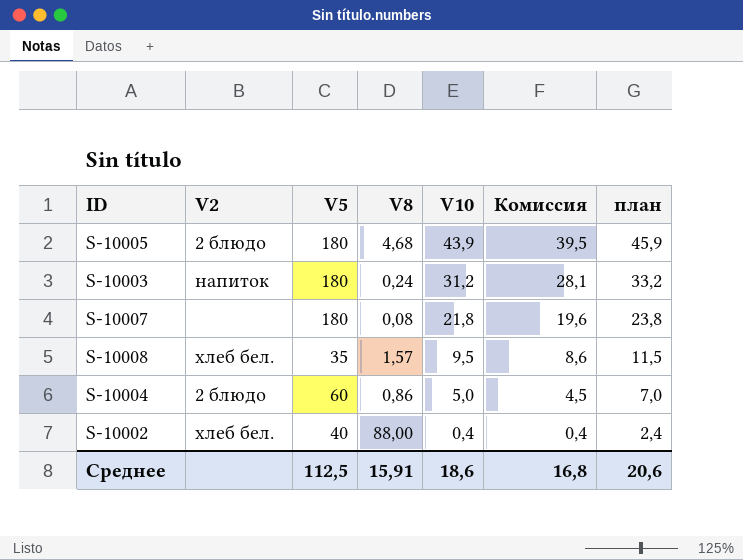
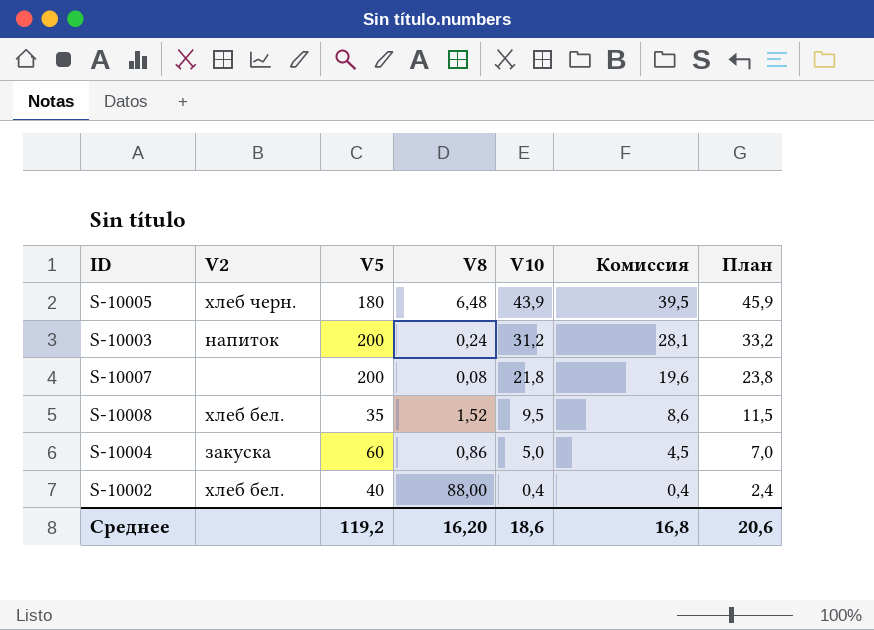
column name: план -> План
S-10005 | V2: 2 блюдо -> хлеб черн.
S-10005 | V8: 4,68 -> 6,48
S-10003 | V5: 180 -> 200
S-10007 | V5: 180 -> 200
S-10008 | V8: 1,57 -> 1,52
S-10004 | V2: 2 блюдо -> закуска
Среднее | V5: 112,5 -> 119,2
Среднее | V8: 15,91 -> 16,20

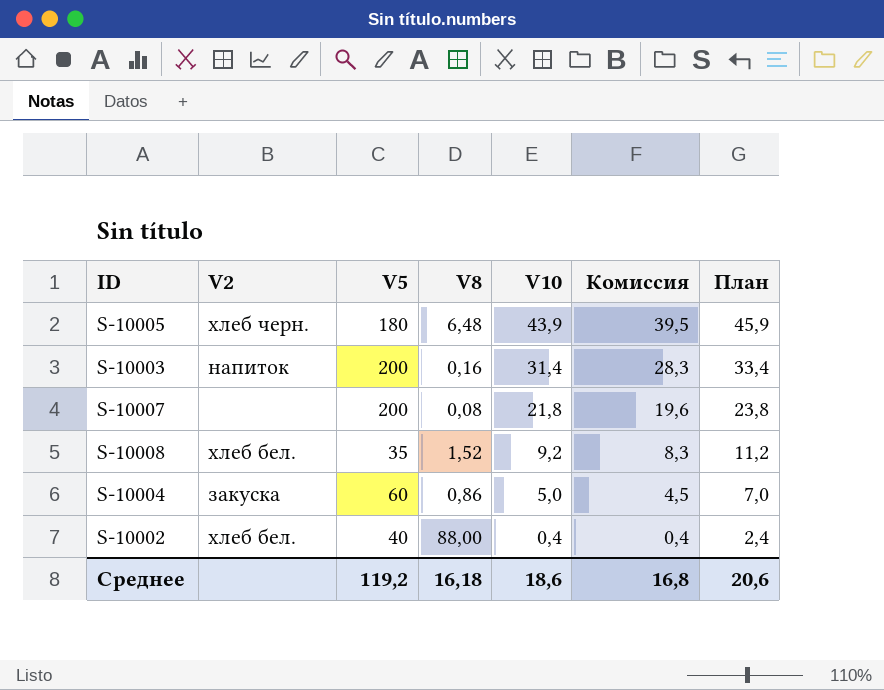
S-10003 | V8: 0,24 -> 0,16
S-10003 | V10: 31,2 -> 31,4
S-10003 | Комиссия: 28,1 -> 28,3
S-10003 | План: 33,2 -> 33,4
S-10008 | V10: 9,5 -> 9,2
S-10008 | Комиссия: 8,6 -> 8,3
S-10008 | План: 11,5 -> 11,2
Среднее | V8: 16,20 -> 16,18

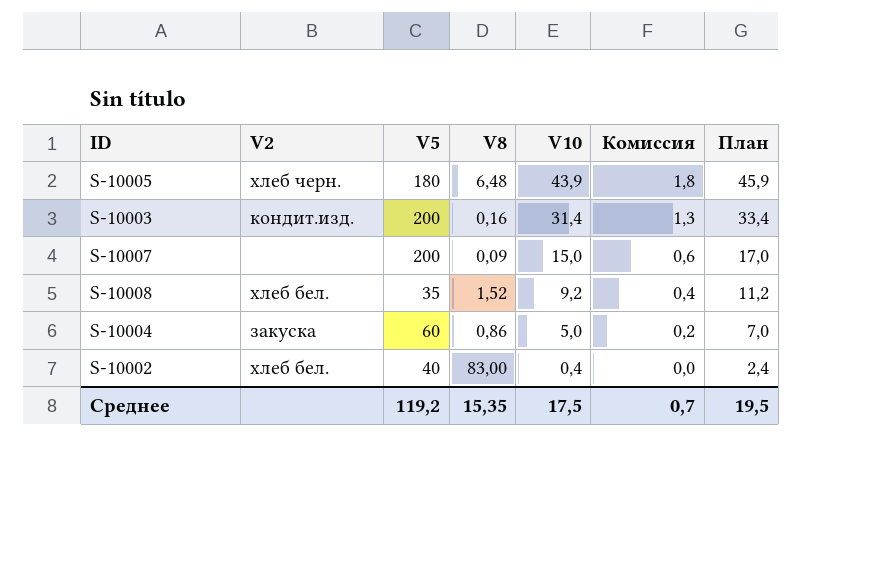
column Комиссия | formula: [V10] * 0,9 -> [V10] * 0,04
S-10003 | V2: напиток -> кондит.изд.
S-10007 | V8: 0,08 -> 0,09
S-10007 | V10: 21,8 -> 15,0
S-10007 | План: 23,8 -> 17,0
S-10002 | V8: 88,00 -> 83,00
Среднее | V8: 16,18 -> 15,35
Среднее | V10: 18,6 -> 17,5
Среднее | Комиссия: 16,8 -> 0,7
Среднее | План: 20,6 -> 19,5

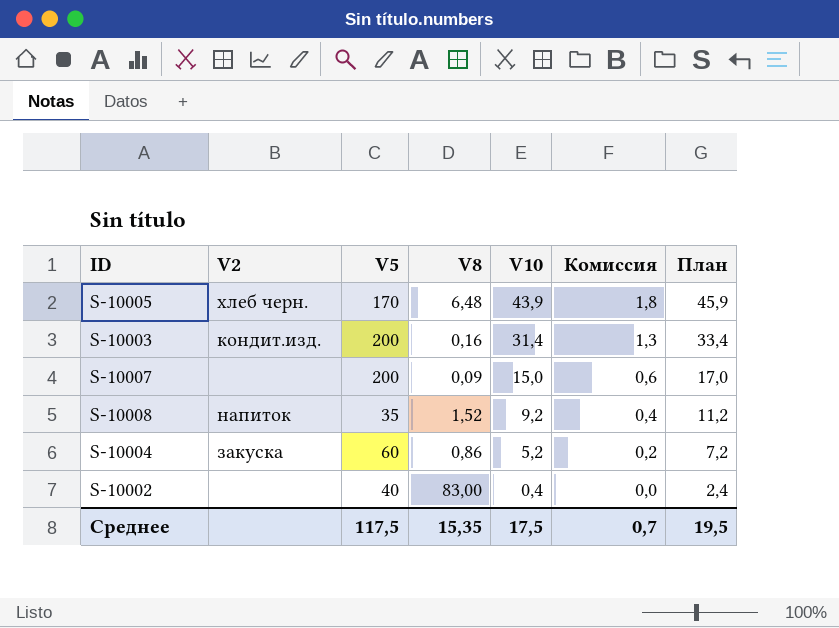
S-10005 | V5: 180 -> 170
S-10008 | V2: хлеб бел. -> напиток
S-10004 | V10: 5,0 -> 5,2
S-10004 | План: 7,0 -> 7,2
S-10002 | V2: хлеб бел. -> none
Среднее | V5: 119,2 -> 117,5

